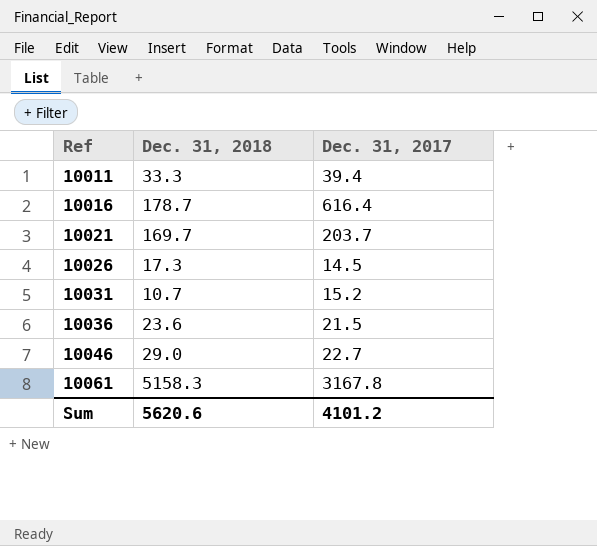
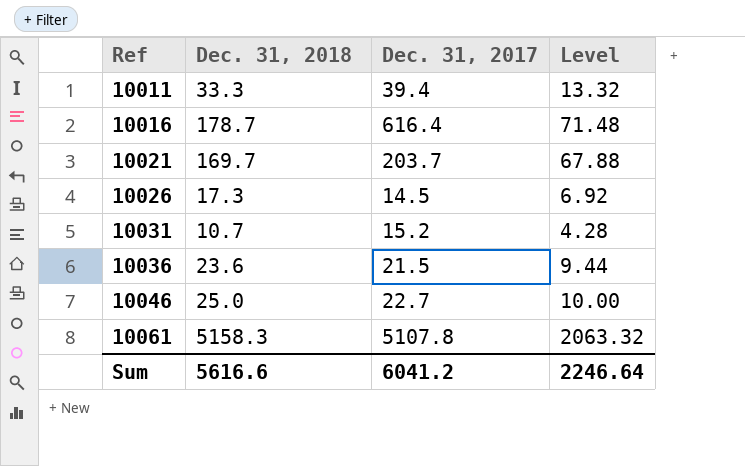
column Level | formula: none -> [Dec. 31, 2018] * 0.4
10046 | Dec. 31, 2018: 29.0 -> 25.0
10061 | Dec. 31, 2017: 3167.8 -> 5107.8
Sum | Dec. 31, 2018: 5620.6 -> 5616.6
Sum | Dec. 31, 2017: 4101.2 -> 6041.2

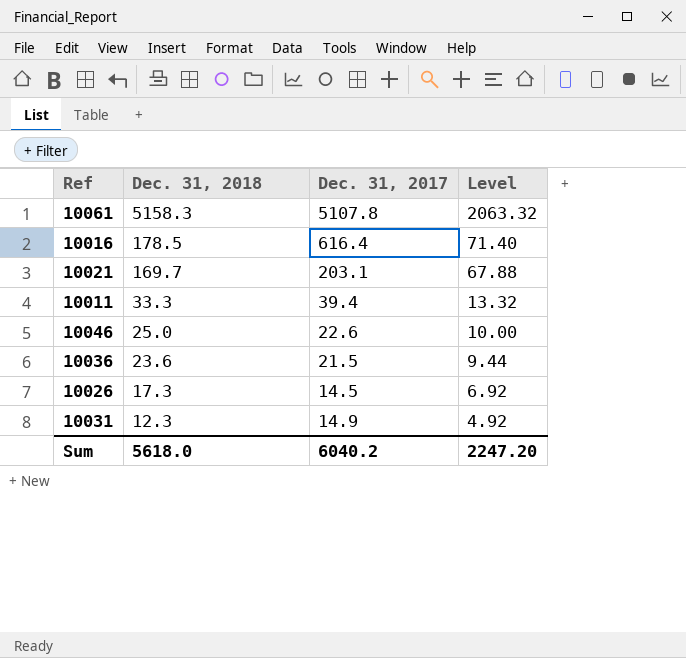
row order: Ref ascending -> Dec. 31, 2018 descending
10016 | Dec. 31, 2018: 178.7 -> 178.5
10016 | Level: 71.48 -> 71.40
10021 | Dec. 31, 2017: 203.7 -> 203.1
10046 | Dec. 31, 2017: 22.7 -> 22.6
10031 | Dec. 31, 2018: 10.7 -> 12.3
10031 | Dec. 31, 2017: 15.2 -> 14.9
10031 | Level: 4.28 -> 4.92
Sum | Dec. 31, 2018: 5616.6 -> 5618.0
Sum | Dec. 31, 2017: 6041.2 -> 6040.2
Sum | Level: 2246.64 -> 2247.20

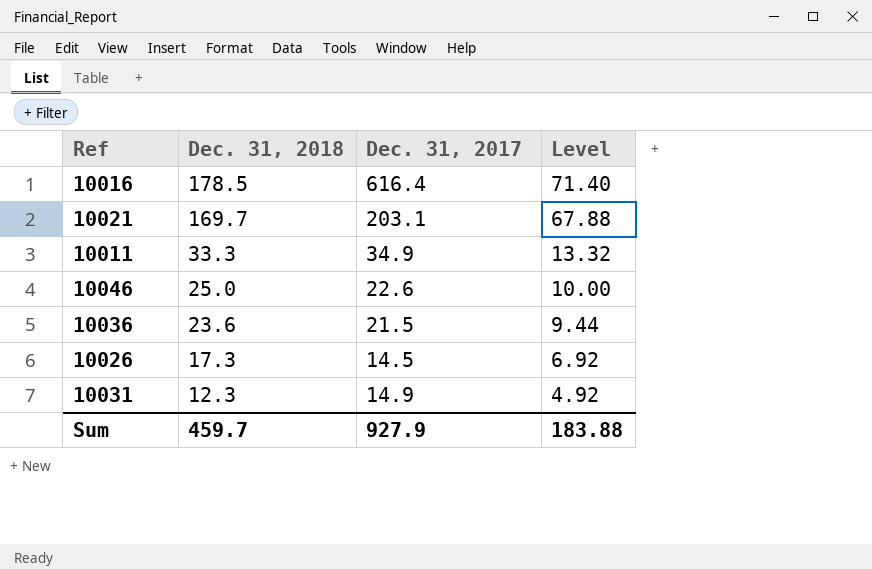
row 10061: 5158.3 | 5107.8 | 2063.32 -> none
10011 | Dec. 31, 2017: 39.4 -> 34.9
Sum | Dec. 31, 2018: 5618.0 -> 459.7
Sum | Dec. 31, 2017: 6040.2 -> 927.9
Sum | Level: 2247.20 -> 183.88

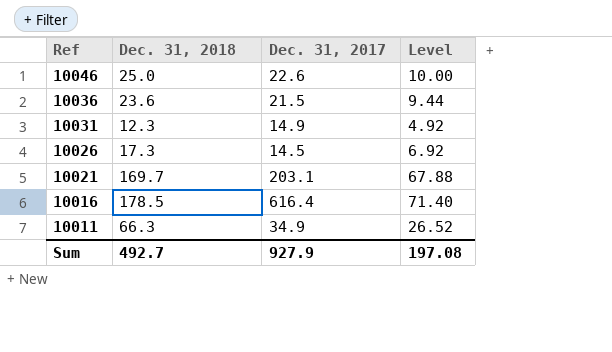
row order: Dec. 31, 2018 descending -> Ref descending
10011 | Dec. 31, 2018: 33.3 -> 66.3
10011 | Level: 13.32 -> 26.52
Sum | Dec. 31, 2018: 459.7 -> 492.7
Sum | Level: 183.88 -> 197.08

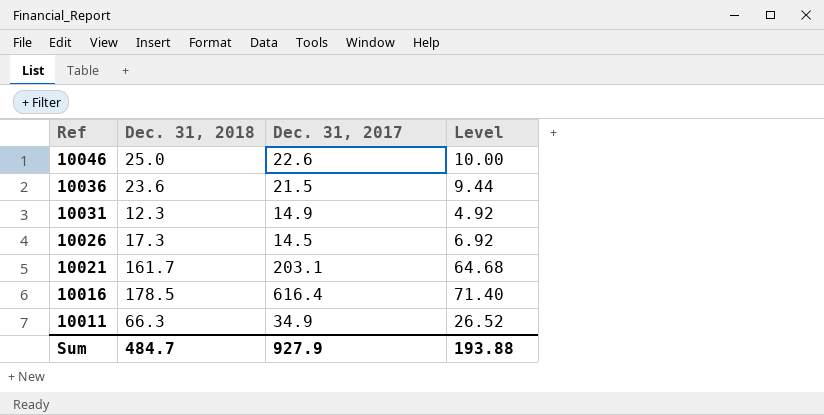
10021 | Dec. 31, 2018: 169.7 -> 161.7
10021 | Level: 67.88 -> 64.68
Sum | Dec. 31, 2018: 492.7 -> 484.7
Sum | Level: 197.08 -> 193.88

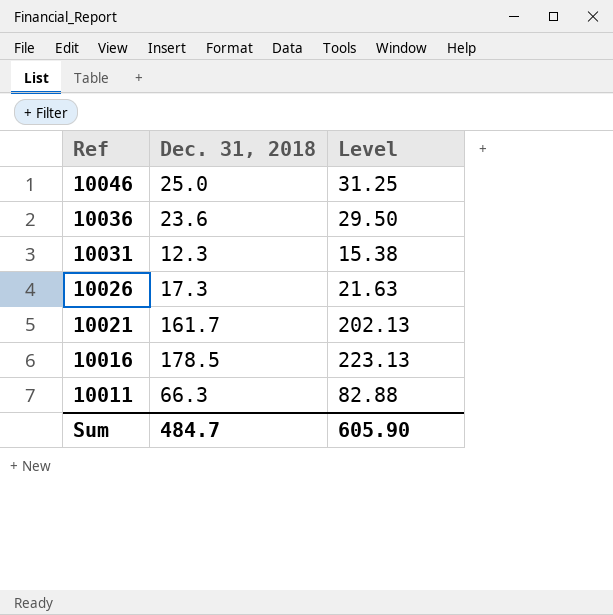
column Dec. 31, 2017 | position: 3 -> none
column Level | formula: [Dec. 31, 2018] * 0.4 -> [Dec. 31, 2018] * 1.25
Sum | Level: 193.88 -> 605.90

